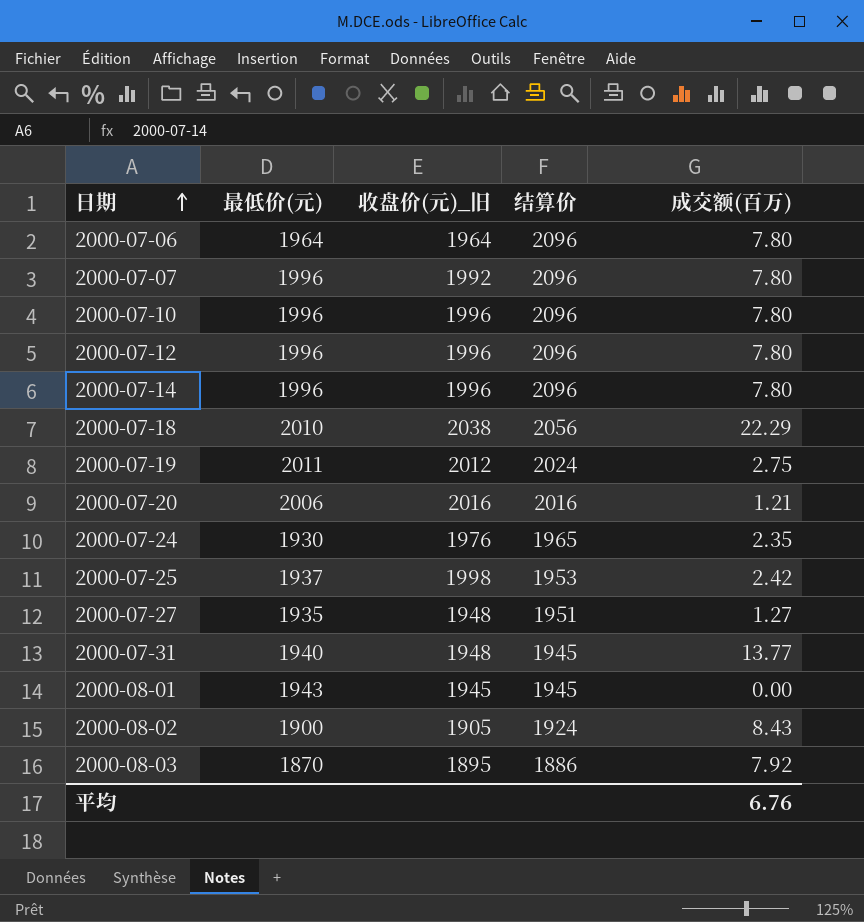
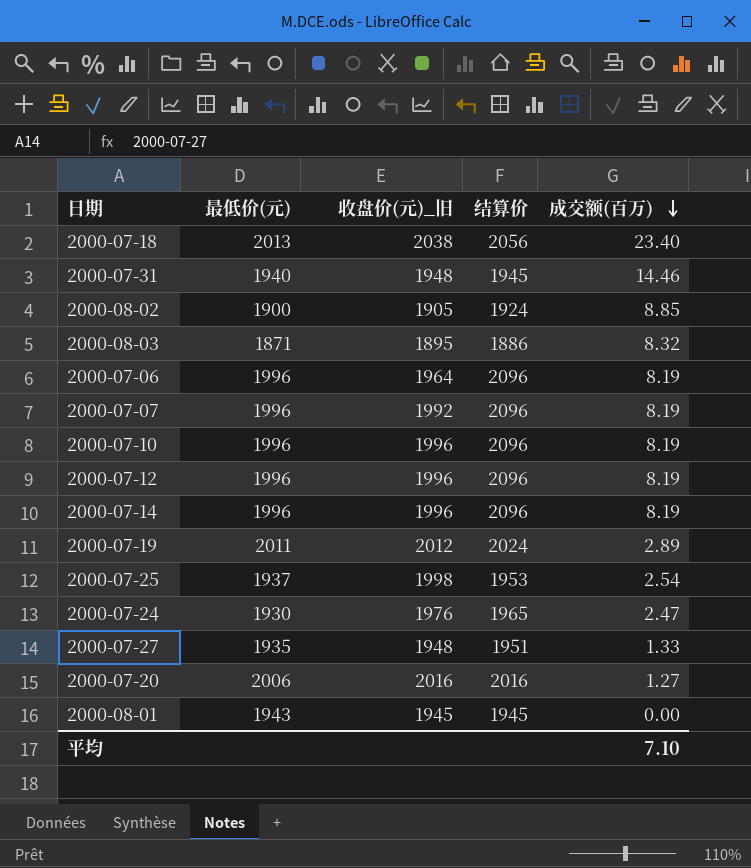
row order: 日期 ascending -> 成交额(百万) descending
2000-07-18 | 最低价(元): 2010 -> 2013
2000-07-18 | 成交额(百万): 22.29 -> 23.40
2000-07-31 | 成交额(百万): 13.77 -> 14.46
2000-08-02 | 成交额(百万): 8.43 -> 8.85
2000-08-03 | 最低价(元): 1870 -> 1871
2000-08-03 | 成交额(百万): 7.92 -> 8.32
2000-07-06 | 最低价(元): 1964 -> 1996
2000-07-06 | 成交额(百万): 7.80 -> 8.19
2000-07-07 | 成交额(百万): 7.80 -> 8.19
2000-07-10 | 成交额(百万): 7.80 -> 8.19
2000-07-12 | 成交额(百万): 7.80 -> 8.19
2000-07-14 | 成交额(百万): 7.80 -> 8.19
2000-07-19 | 成交额(百万): 2.75 -> 2.89
2000-07-25 | 成交额(百万): 2.42 -> 2.54
2000-07-24 | 成交额(百万): 2.35 -> 2.47
2000-07-27 | 成交额(百万): 1.27 -> 1.33
2000-07-20 | 成交额(百万): 1.21 -> 1.27
平均 | 成交额(百万): 6.76 -> 7.10

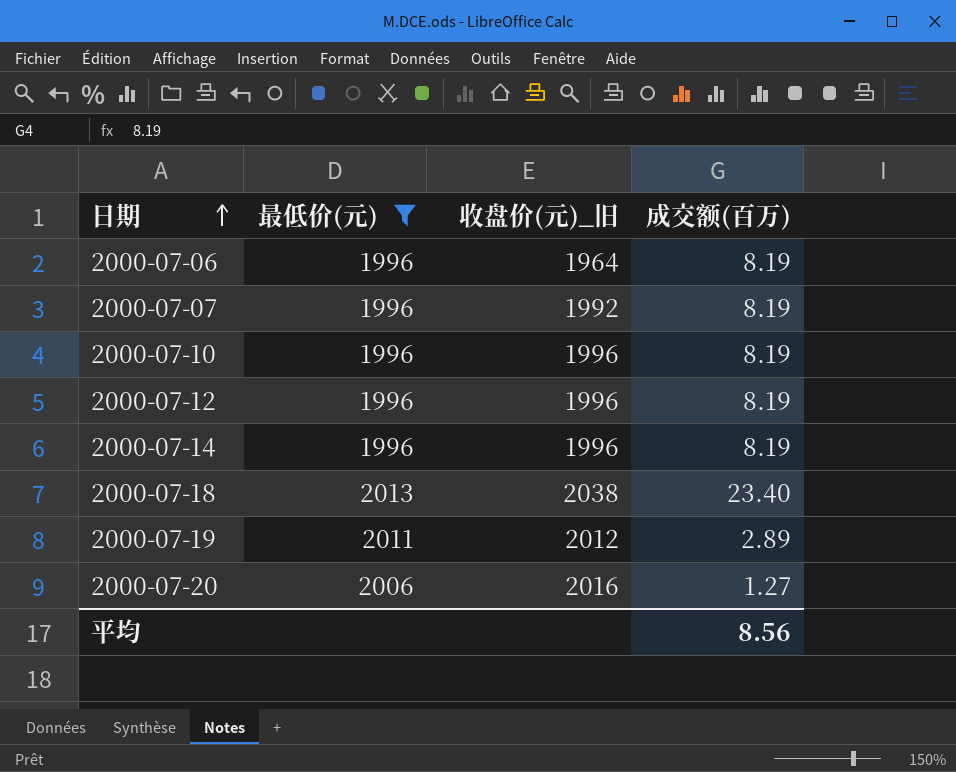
filter: none -> 最低价(元) >= 1996
row order: 成交额(百万) descending -> 日期 ascending
column 结算价 | position: 4 -> none
平均 | 成交额(百万): 7.10 -> 8.56

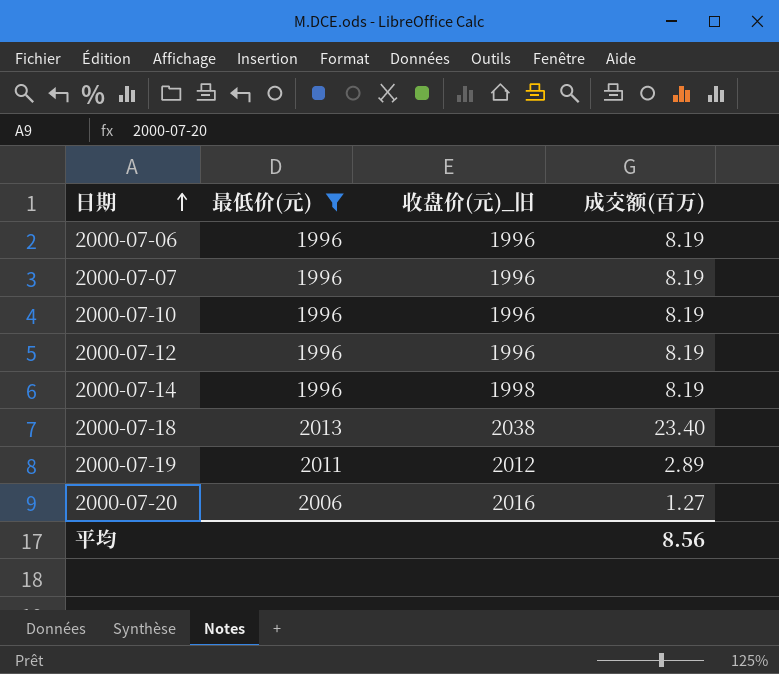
2000-07-06 | 收盘价(元)_旧: 1964 -> 1996
2000-07-07 | 收盘价(元)_旧: 1992 -> 1996
2000-07-14 | 收盘价(元)_旧: 1996 -> 1998

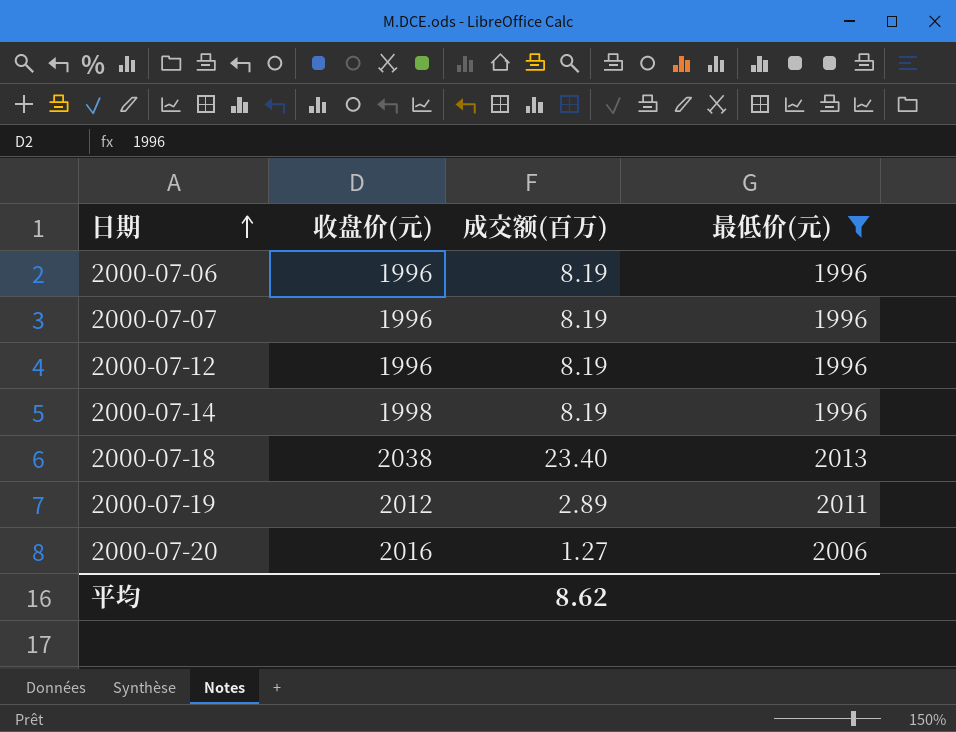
column name: 收盘价(元)_旧 -> 收盘价(元)
column 最低价(元) | position: 2 -> 4
row 2000-07-10: 1996 | 1996 | 8.19 -> none
平均 | 成交额(百万): 8.56 -> 8.62

